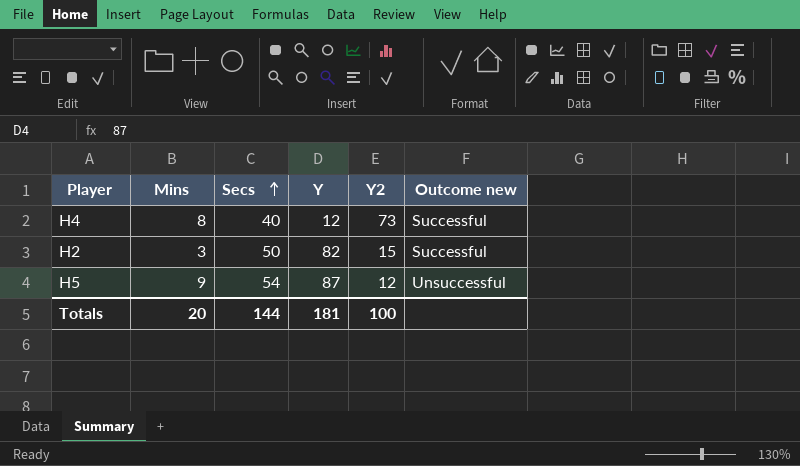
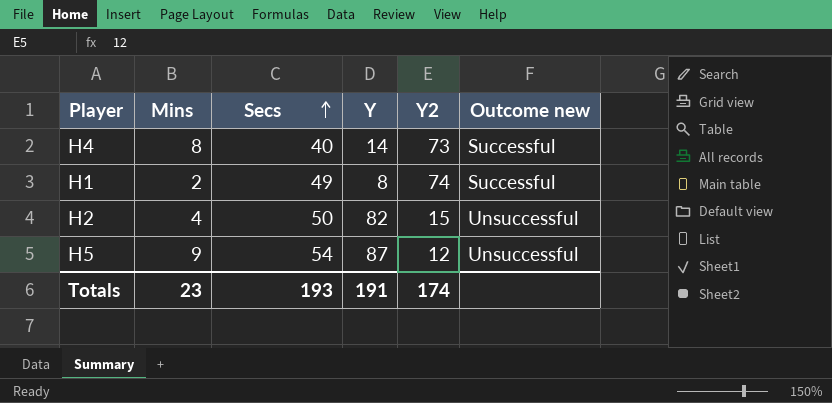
H4 | Y: 12 -> 14
row H1: none -> 2 | 49 | 8 | 74 | Successful
H2 | Mins: 3 -> 4
H2 | Outcome new: Successful -> Unsuccessful
Totals | Mins: 20 -> 23
Totals | Secs: 144 -> 193
Totals | Y: 181 -> 191
Totals | Y2: 100 -> 174

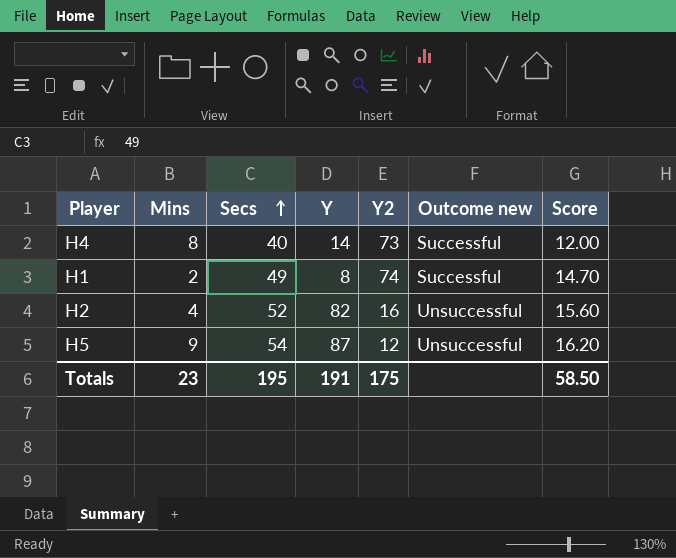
column Score | formula: none -> [Secs] * 0.3
H2 | Secs: 50 -> 52
H2 | Y2: 15 -> 16
Totals | Secs: 193 -> 195
Totals | Y2: 174 -> 175

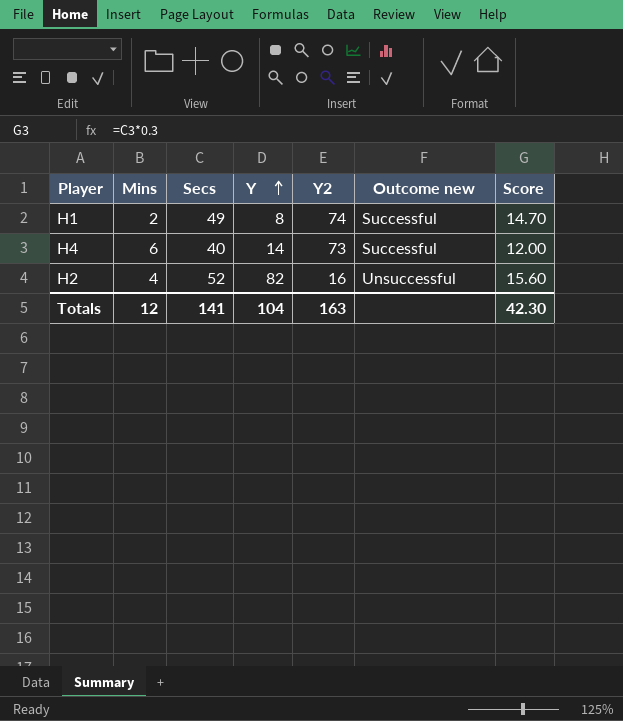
row order: Secs ascending -> Y ascending
row H5: 9 | 54 | 87 | 12 | Unsuccessful | 16.20 -> none
H4 | Mins: 8 -> 6
Totals | Mins: 23 -> 12
Totals | Secs: 195 -> 141
Totals | Y: 191 -> 104
Totals | Y2: 175 -> 163
Totals | Score: 58.50 -> 42.30

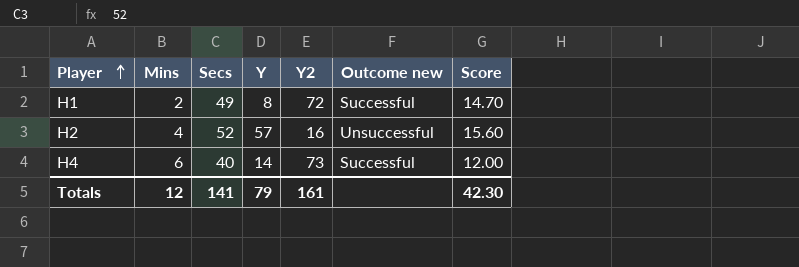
row order: Y ascending -> Player ascending
H1 | Y2: 74 -> 72
H2 | Y: 82 -> 57
Totals | Y: 104 -> 79
Totals | Y2: 163 -> 161

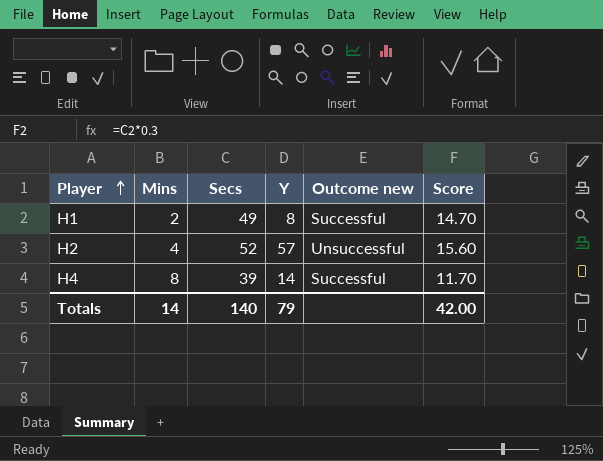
column Y2 | position: 5 -> none
H4 | Mins: 6 -> 8
H4 | Secs: 40 -> 39
H4 | Score: 12.00 -> 11.70
Totals | Mins: 12 -> 14
Totals | Secs: 141 -> 140
Totals | Score: 42.30 -> 42.00

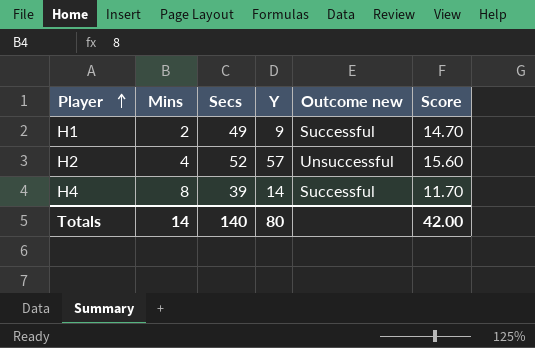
H1 | Y: 8 -> 9
Totals | Y: 79 -> 80

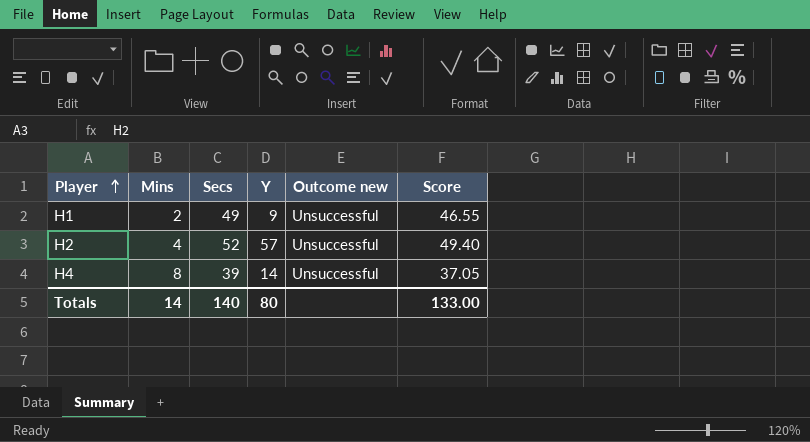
column Score | formula: [Secs] * 0.3 -> [Secs] * 0.95
H1 | Outcome new: Successful -> Unsuccessful
H4 | Outcome new: Successful -> Unsuccessful
Totals | Score: 42.00 -> 133.00

